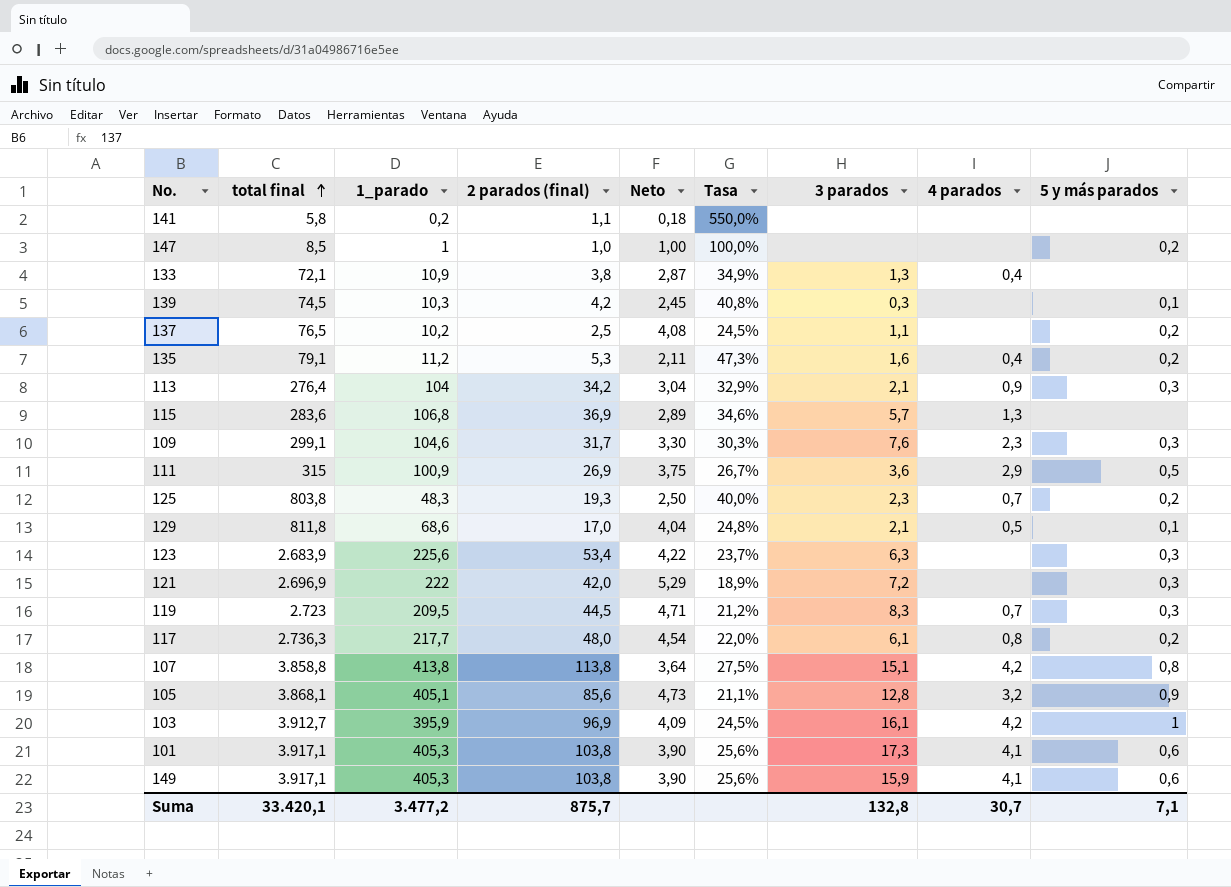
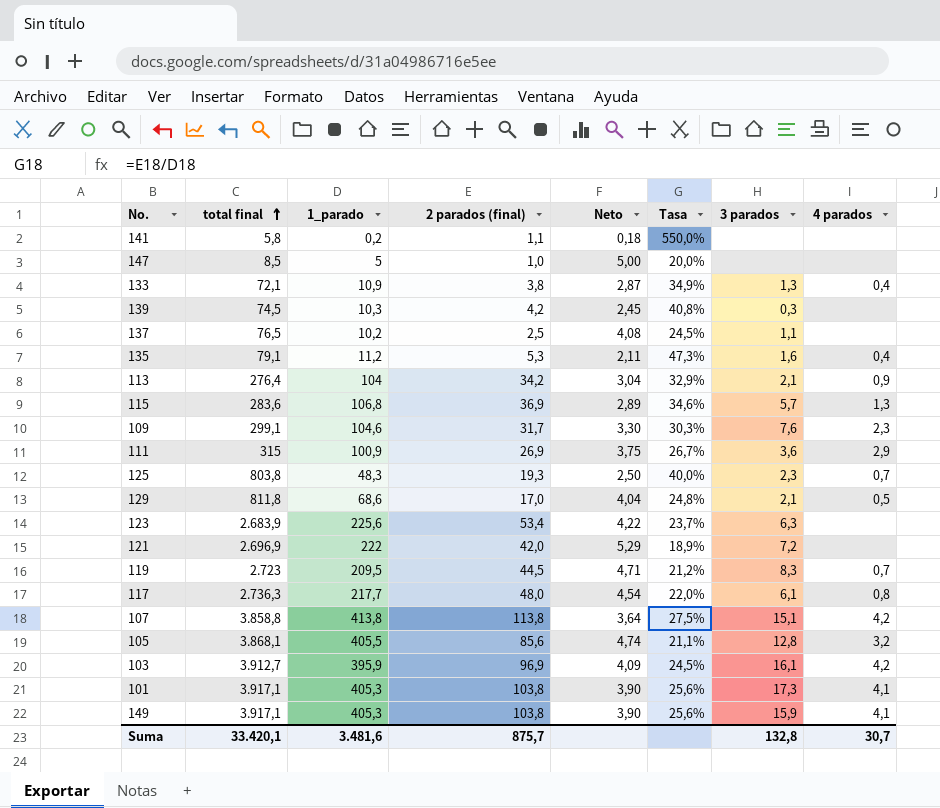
column 5 y más parados | position: 9 -> none
147 | 1_parado: 1 -> 5
147 | Neto: 1,00 -> 5,00
147 | Tasa: 100,0% -> 20,0%
105 | 1_parado: 405,1 -> 405,5
105 | Neto: 4,73 -> 4,74
Suma | 1_parado: 3.477,2 -> 3.481,6

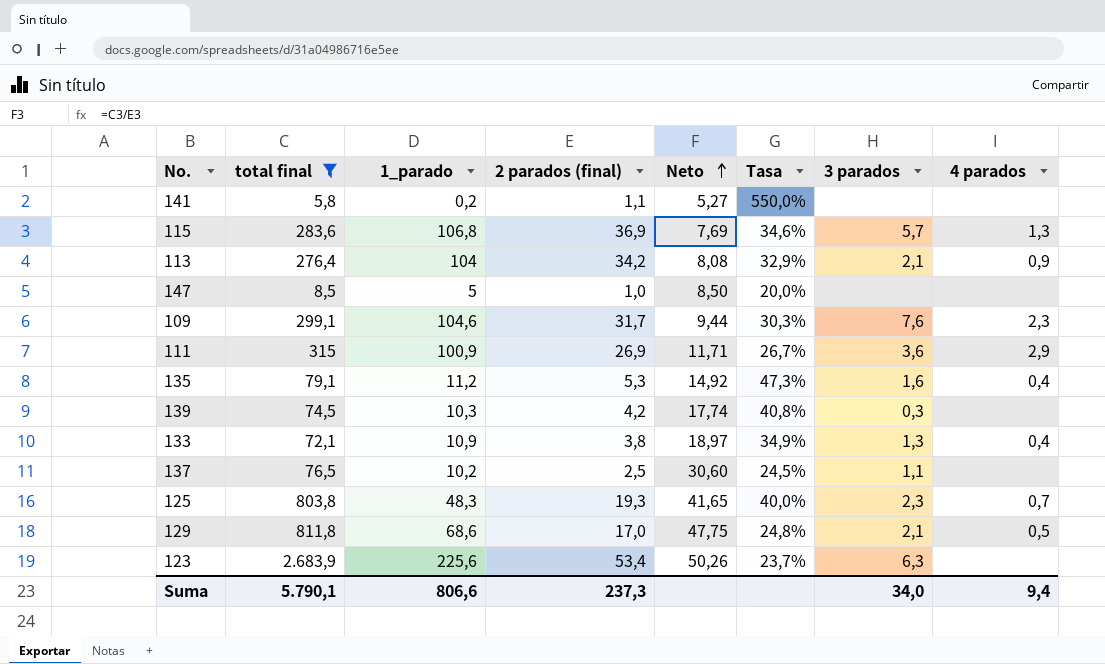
filter: none -> total final <= 2.683,9
row order: total final ascending -> Neto ascending
column Neto | formula: [1_parado] / [2 parados (final)] -> [total final] / [2 parados (final)]
Suma | total final: 33.420,1 -> 5.790,1
Suma | 1_parado: 3.481,6 -> 806,6
Suma | 2 parados (final): 875,7 -> 237,3
Suma | 3 parados: 132,8 -> 34,0
Suma | 4 parados: 30,7 -> 9,4

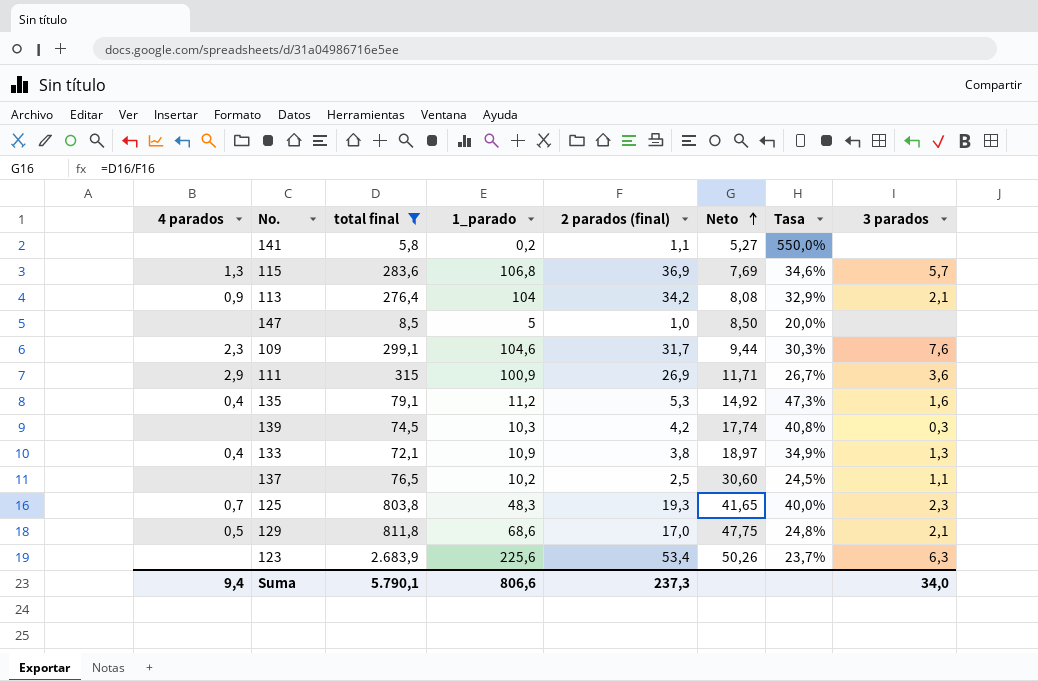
column 4 parados | position: 8 -> 1

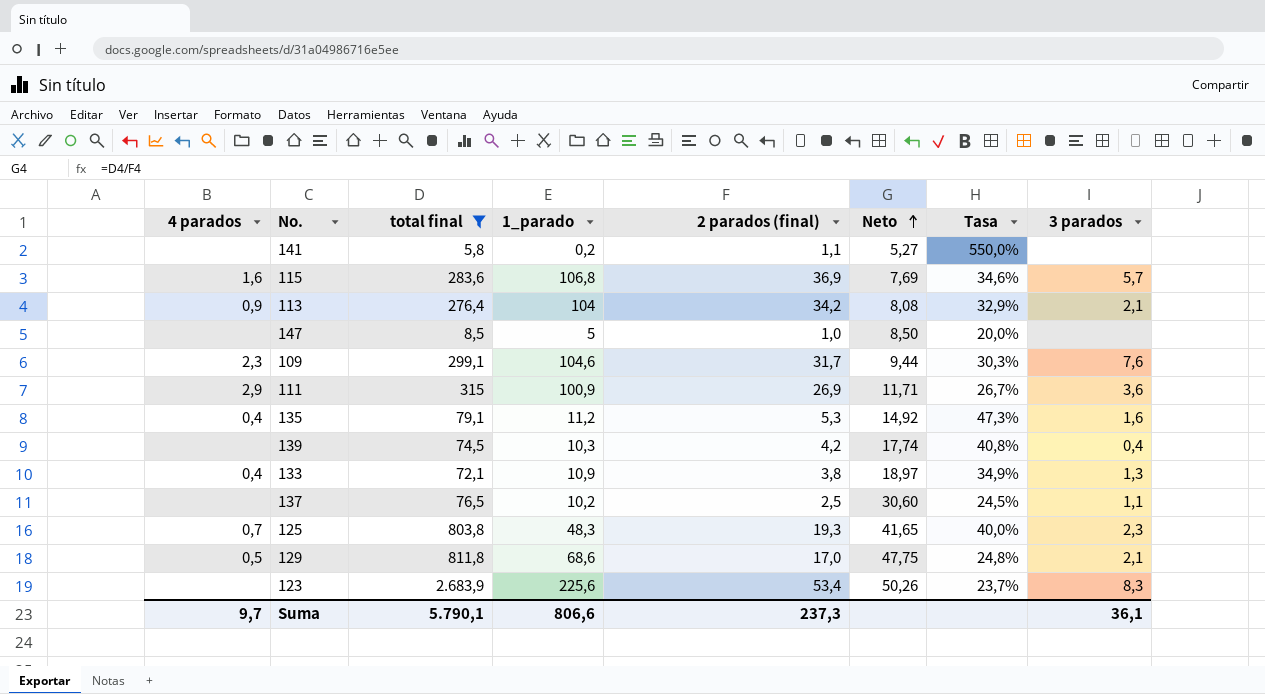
115 | 4 parados: 1,3 -> 1,6
139 | 3 parados: 0,3 -> 0,4
123 | 3 parados: 6,3 -> 8,3
Suma | 4 parados: 9,4 -> 9,7
Suma | 3 parados: 34,0 -> 36,1

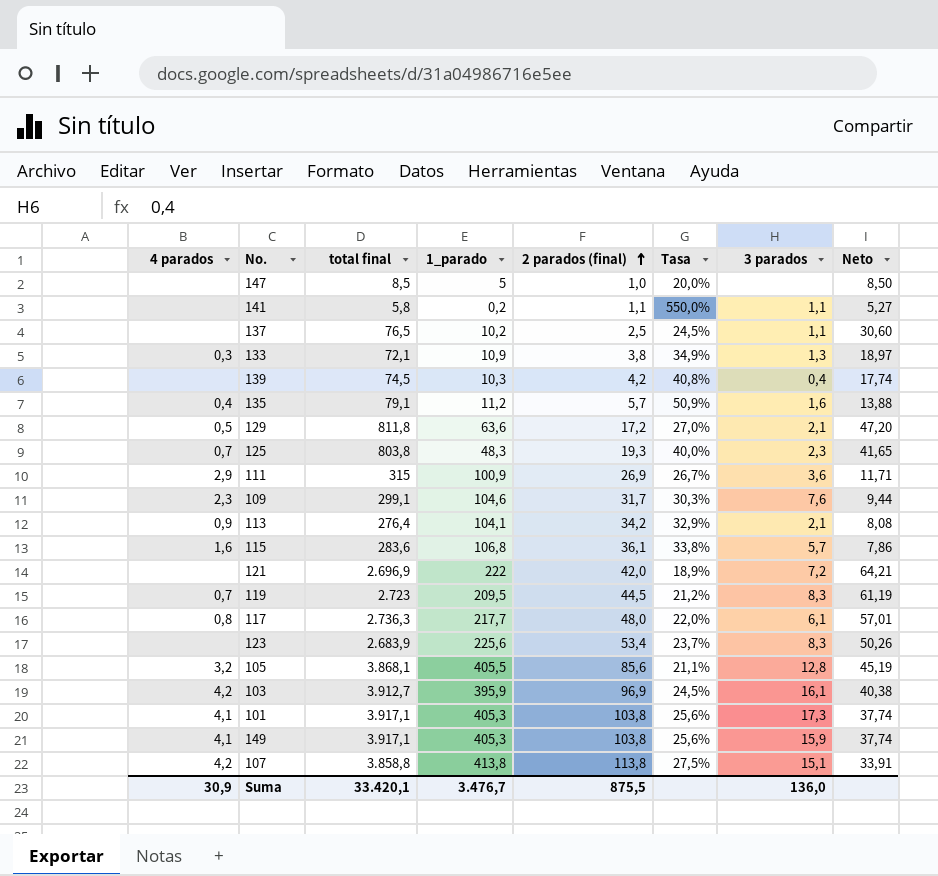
filter: total final <= 2.683,9 -> none
row order: Neto ascending -> 2 parados (final) ascending
column Neto | position: 6 -> 8
141 | 3 parados: none -> 1,1
133 | 4 parados: 0,4 -> 0,3
135 | 2 parados (final): 5,3 -> 5,7
135 | Tasa: 47,3% -> 50,9%
135 | Neto: 14,92 -> 13,88
129 | 1_parado: 68,6 -> 63,6
129 | 2 parados (final): 17,0 -> 17,2
129 | Tasa: 24,8% -> 27,0%
129 | Neto: 47,75 -> 47,20
113 | 1_parado: 104 -> 104,1
115 | 2 parados (final): 36,9 -> 36,1
115 | Tasa: 34,6% -> 33,8%
115 | Neto: 7,69 -> 7,86
Suma | 4 parados: 9,7 -> 30,9
Suma | total final: 5.790,1 -> 33.420,1
Suma | 1_parado: 806,6 -> 3.476,7
Suma | 2 parados (final): 237,3 -> 875,5
Suma | 3 parados: 36,1 -> 136,0

